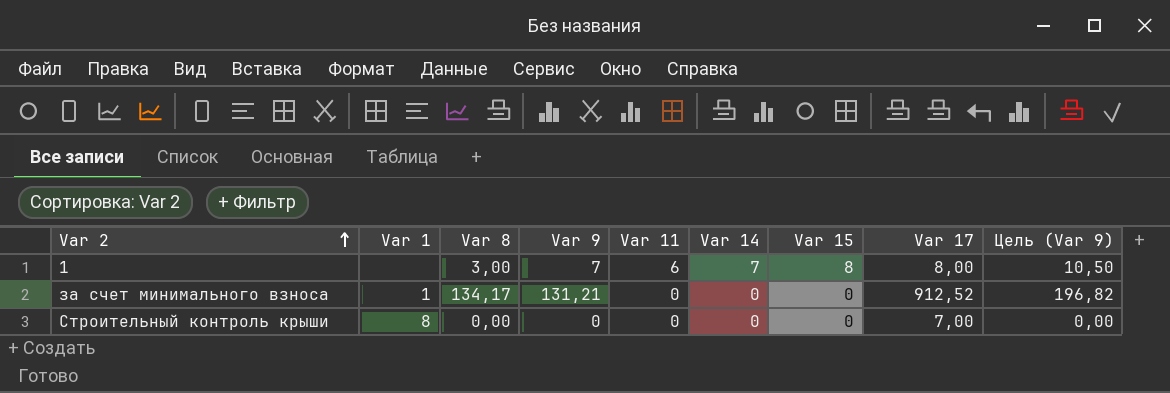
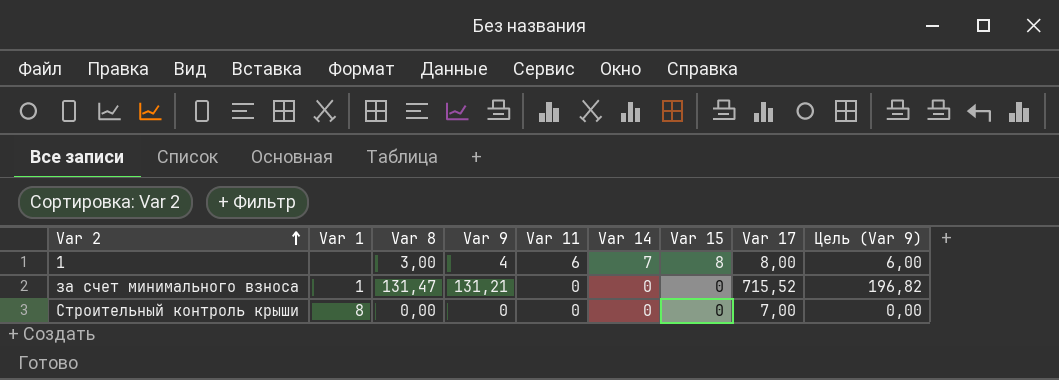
1 | Var 9: 7 -> 4
1 | Цель (Var 9): 10,50 -> 6,00
за счет минимального взноса | Var 8: 134,17 -> 131,47
за счет минимального взноса | Var 17: 912,52 -> 715,52

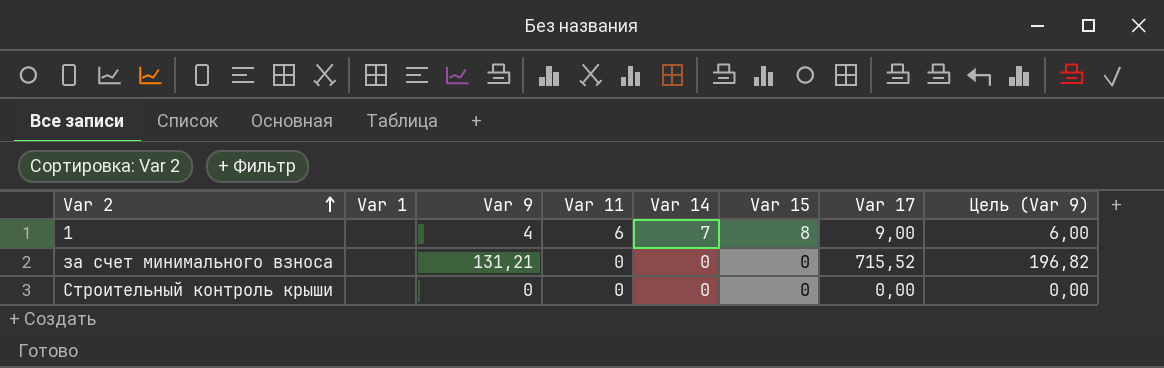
column Var 8 | position: 3 -> none
1 | Var 17: 8,00 -> 9,00
за счет минимального взноса | Var 1: 1 -> none
Строительный контроль крыши | Var 1: 8 -> none
Строительный контроль крыши | Var 17: 7,00 -> 0,00

